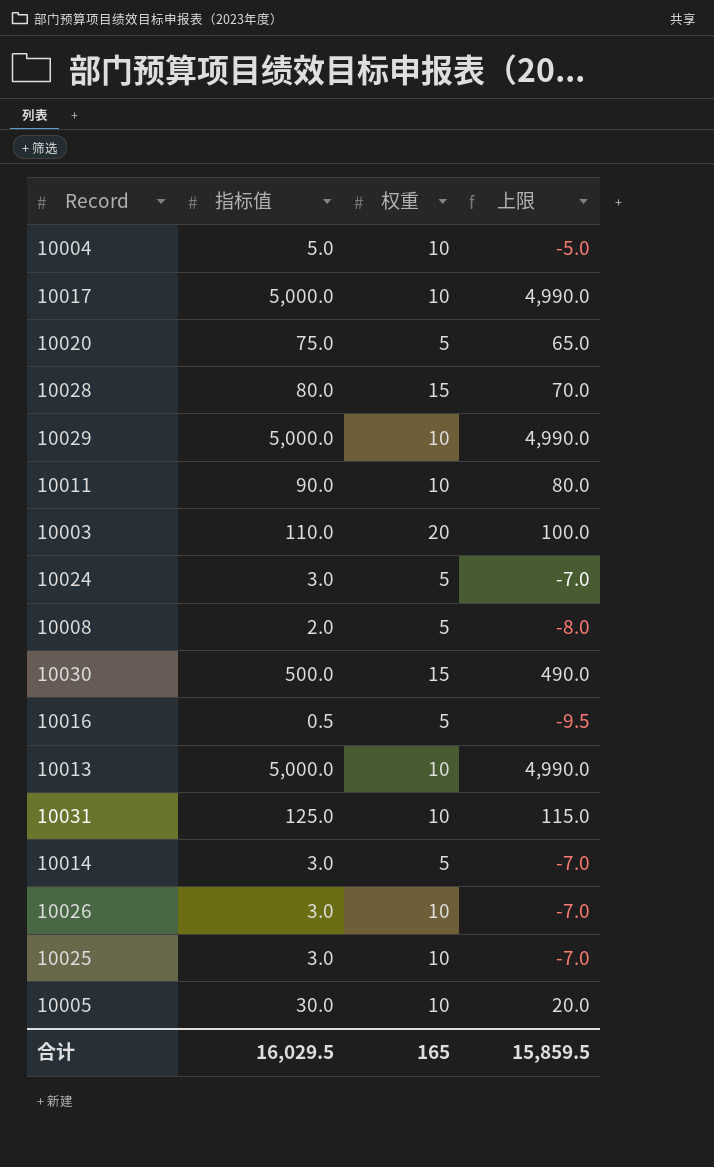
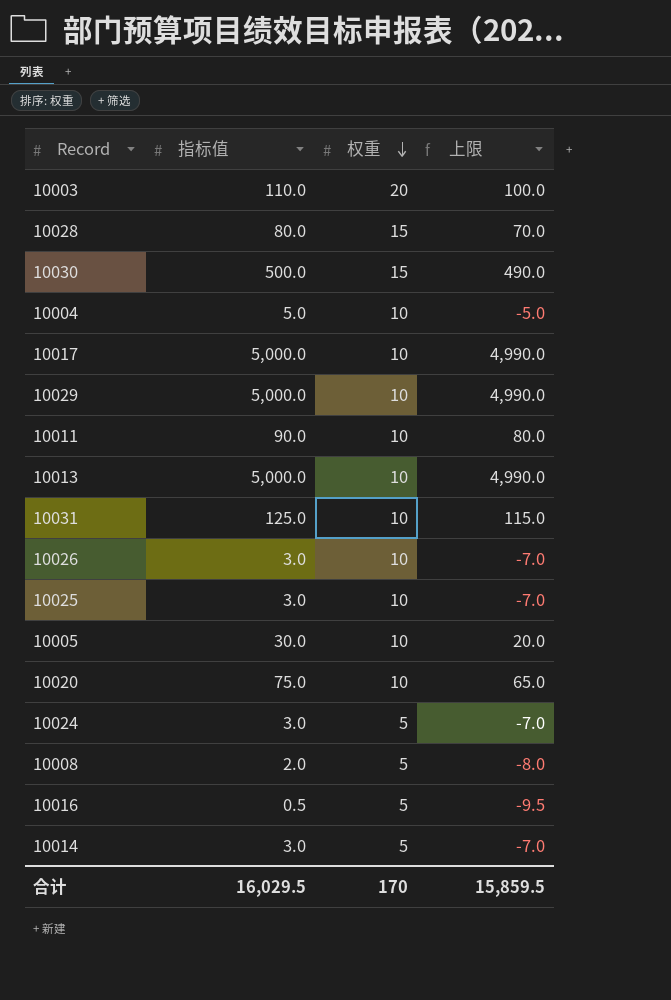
row order: none -> 权重 descending
10020 | 权重: 5 -> 10
合计 | 权重: 165 -> 170

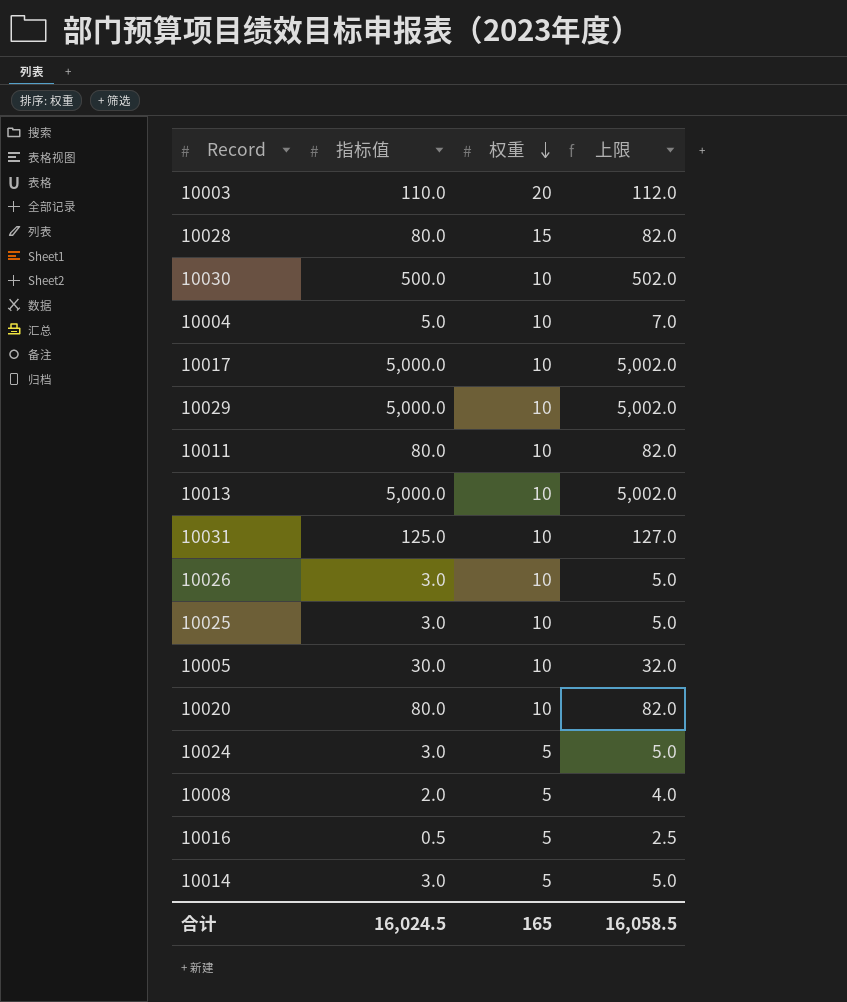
column 上限 | formula: [指标值] - 10 -> [指标值] + 2
10030 | 权重: 15 -> 10
10011 | 指标值: 90.0 -> 80.0
10020 | 指标值: 75.0 -> 80.0
合计 | 指标值: 16,029.5 -> 16,024.5
合计 | 权重: 170 -> 165
合计 | 上限: 15,859.5 -> 16,058.5

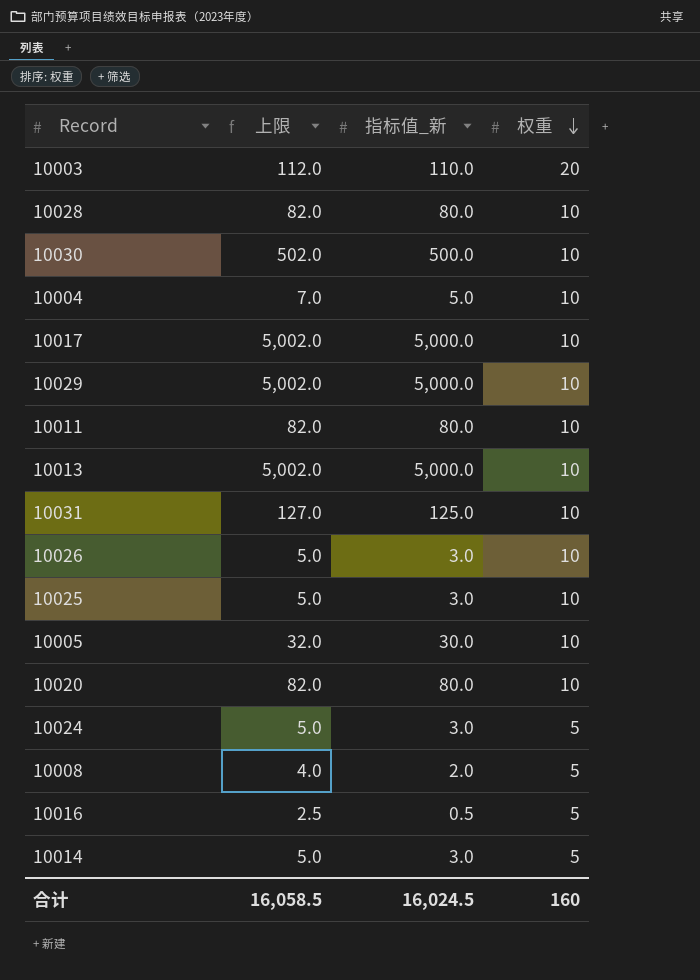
column 上限 | position: 4 -> 2
column name: 指标值 -> 指标值_新
10028 | 权重: 15 -> 10
合计 | 权重: 165 -> 160

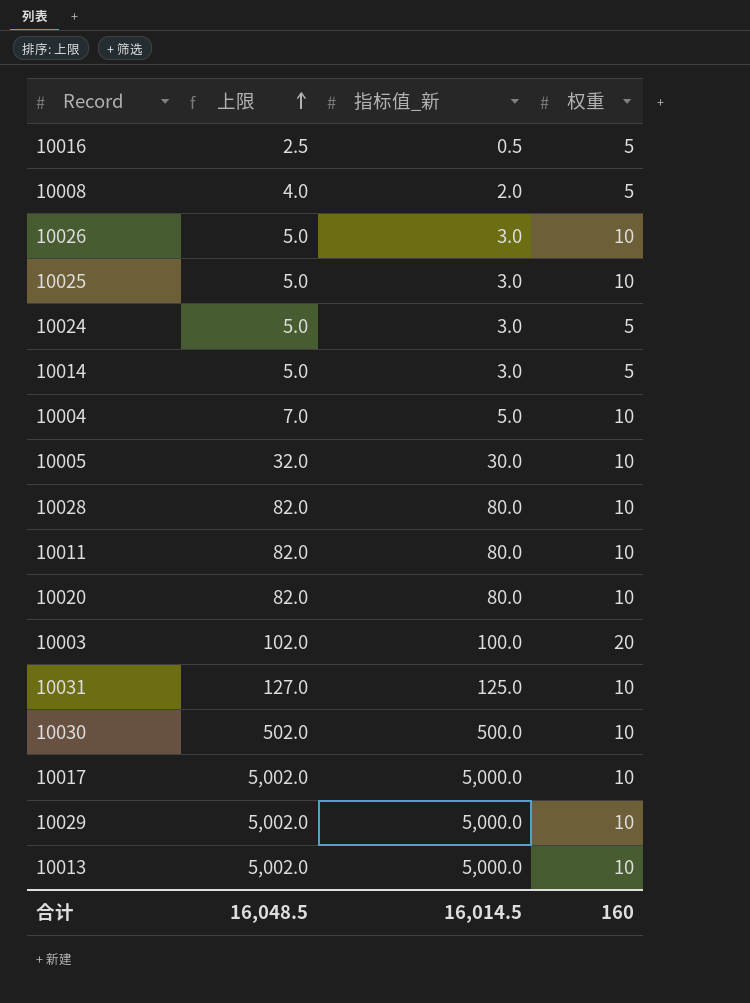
row order: 权重 descending -> 上限 ascending
10003 | 上限: 112.0 -> 102.0
10003 | 指标值_新: 110.0 -> 100.0
合计 | 上限: 16,058.5 -> 16,048.5
合计 | 指标值_新: 16,024.5 -> 16,014.5

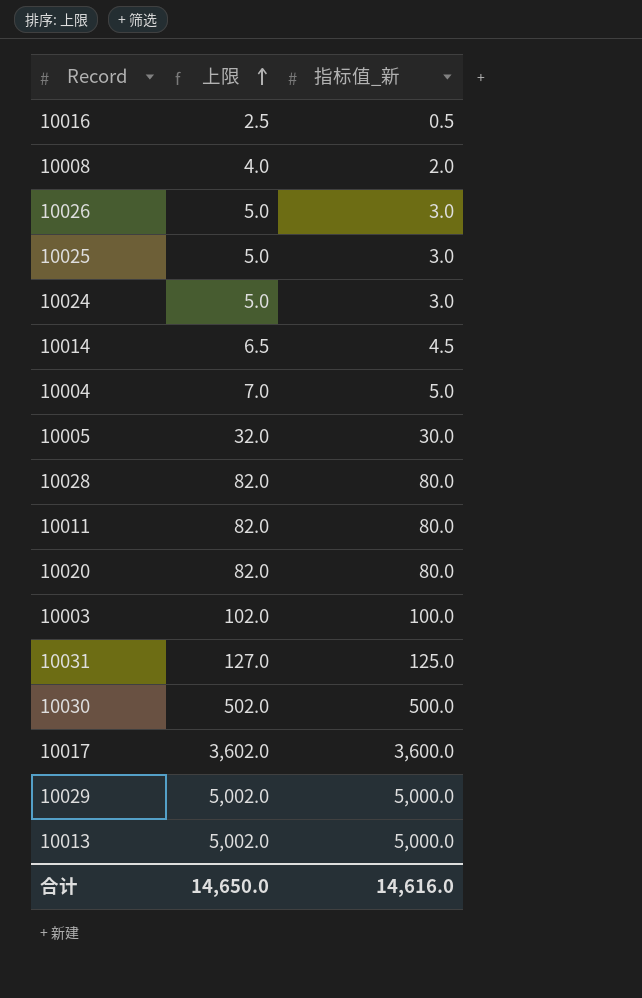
column 权重 | position: 4 -> none
10014 | 上限: 5.0 -> 6.5
10014 | 指标值_新: 3.0 -> 4.5
10017 | 上限: 5,002.0 -> 3,602.0
10017 | 指标值_新: 5,000.0 -> 3,600.0
合计 | 上限: 16,048.5 -> 14,650.0
合计 | 指标值_新: 16,014.5 -> 14,616.0

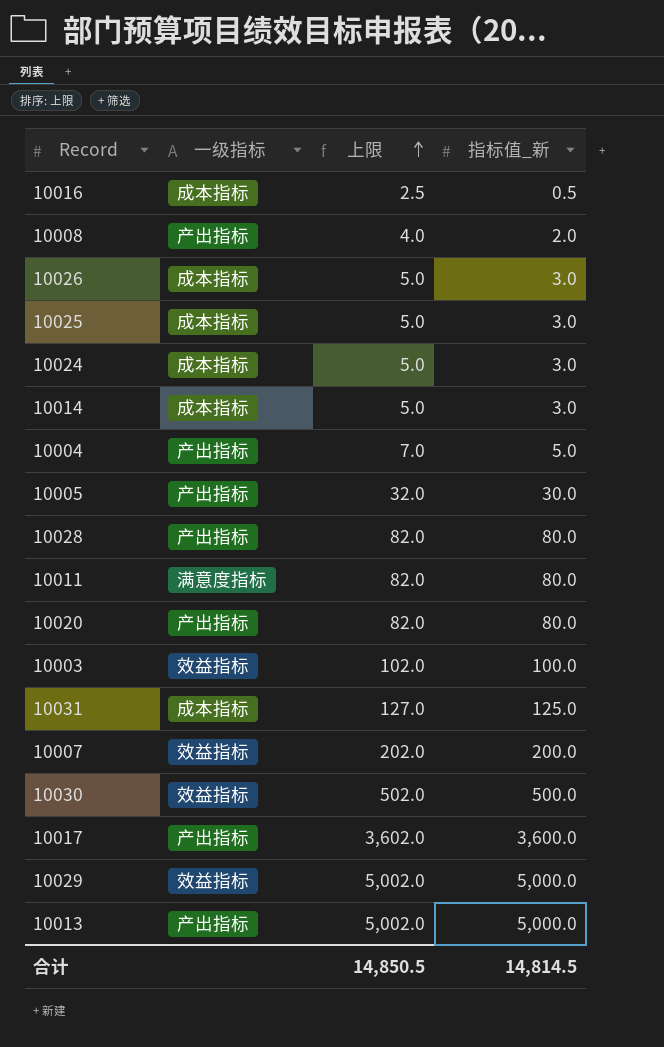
column 一级指标 | position: none -> 2
10014 | 上限: 6.5 -> 5.0
10014 | 指标值_新: 4.5 -> 3.0
row 10007: none -> 效益指标 | 202.0 | 200.0
合计 | 上限: 14,650.0 -> 14,850.5
合计 | 指标值_新: 14,616.0 -> 14,814.5

